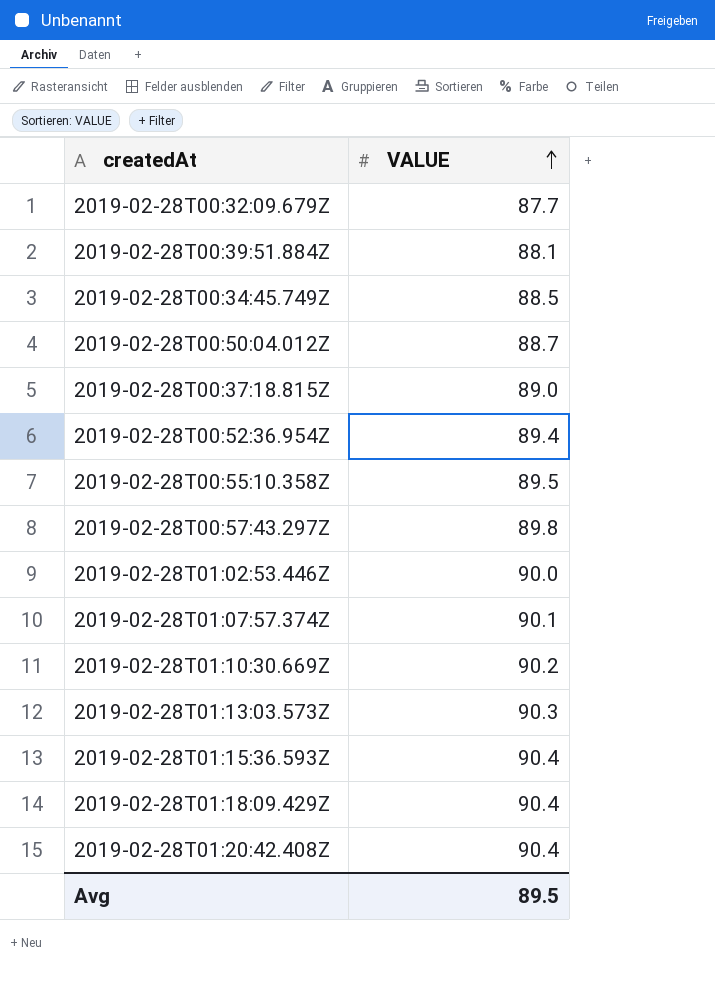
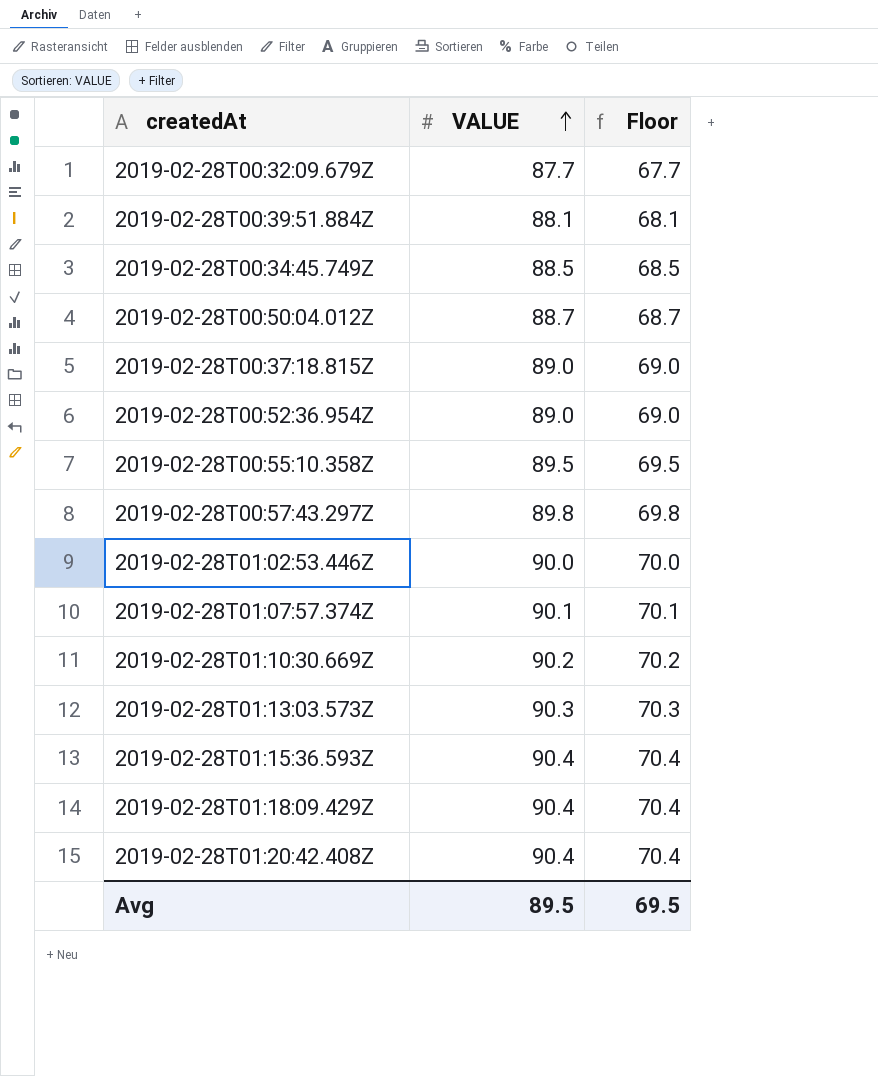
column Floor | formula: none -> [VALUE] - 20
2019-02-28T00:52:36.954Z | VALUE: 89.4 -> 89.0

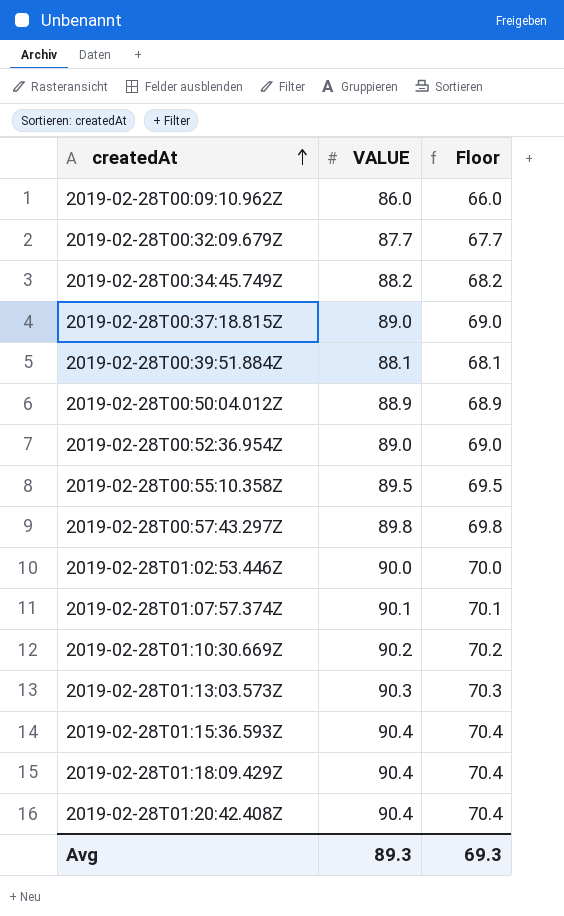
row order: VALUE ascending -> createdAt ascending
row 2019-02-28T00:09:10.962Z: none -> 86.0 | 66.0
2019-02-28T00:34:45.749Z | VALUE: 88.5 -> 88.2
2019-02-28T00:34:45.749Z | Floor: 68.5 -> 68.2
2019-02-28T00:50:04.012Z | VALUE: 88.7 -> 88.9
2019-02-28T00:50:04.012Z | Floor: 68.7 -> 68.9
Avg | VALUE: 89.5 -> 89.3
Avg | Floor: 69.5 -> 69.3

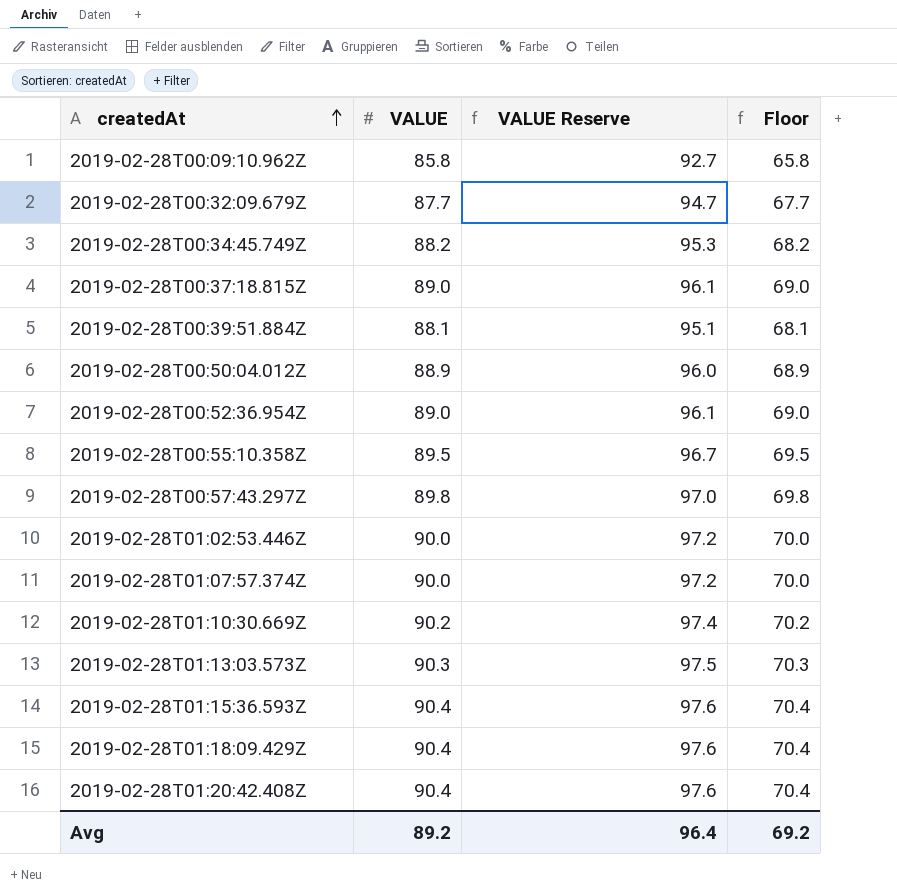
column VALUE Reserve | formula: none -> [VALUE] * 1.08
2019-02-28T00:09:10.962Z | VALUE: 86.0 -> 85.8
2019-02-28T00:09:10.962Z | Floor: 66.0 -> 65.8
2019-02-28T01:07:57.374Z | VALUE: 90.1 -> 90.0
2019-02-28T01:07:57.374Z | Floor: 70.1 -> 70.0
Avg | VALUE: 89.3 -> 89.2
Avg | Floor: 69.3 -> 69.2

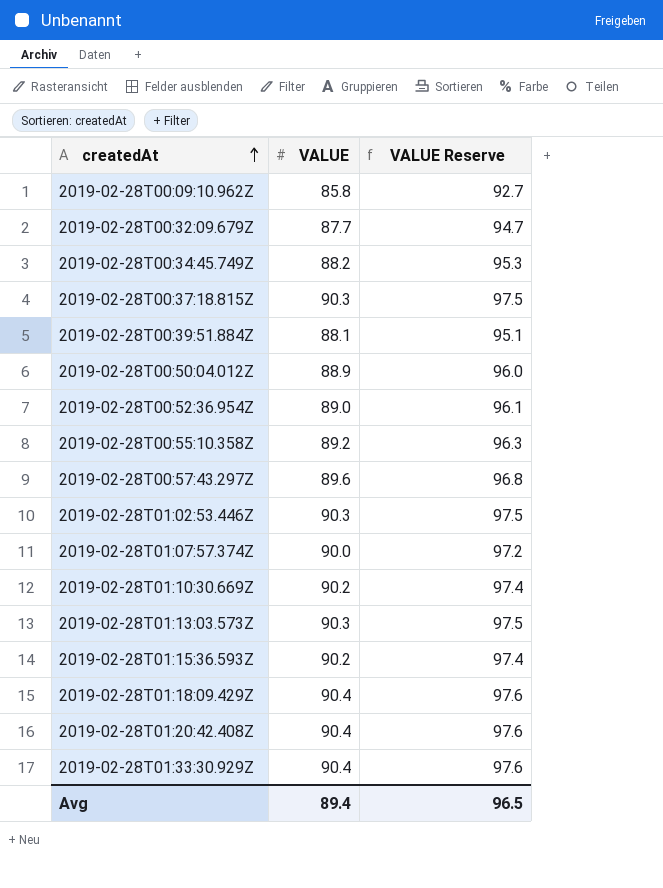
column Floor | formula: [VALUE] - 20 -> none
2019-02-28T00:37:18.815Z | VALUE: 89.0 -> 90.3
2019-02-28T00:37:18.815Z | VALUE Reserve: 96.1 -> 97.5
2019-02-28T00:55:10.358Z | VALUE: 89.5 -> 89.2
2019-02-28T00:55:10.358Z | VALUE Reserve: 96.7 -> 96.3
2019-02-28T00:57:43.297Z | VALUE: 89.8 -> 89.6
2019-02-28T00:57:43.297Z | VALUE Reserve: 97.0 -> 96.8
2019-02-28T01:02:53.446Z | VALUE: 90.0 -> 90.3
2019-02-28T01:02:53.446Z | VALUE Reserve: 97.2 -> 97.5
2019-02-28T01:15:36.593Z | VALUE: 90.4 -> 90.2
2019-02-28T01:15:36.593Z | VALUE Reserve: 97.6 -> 97.4
row 2019-02-28T01:33:30.929Z: none -> 90.4 | 97.6
Avg | VALUE: 89.2 -> 89.4
Avg | VALUE Reserve: 96.4 -> 96.5

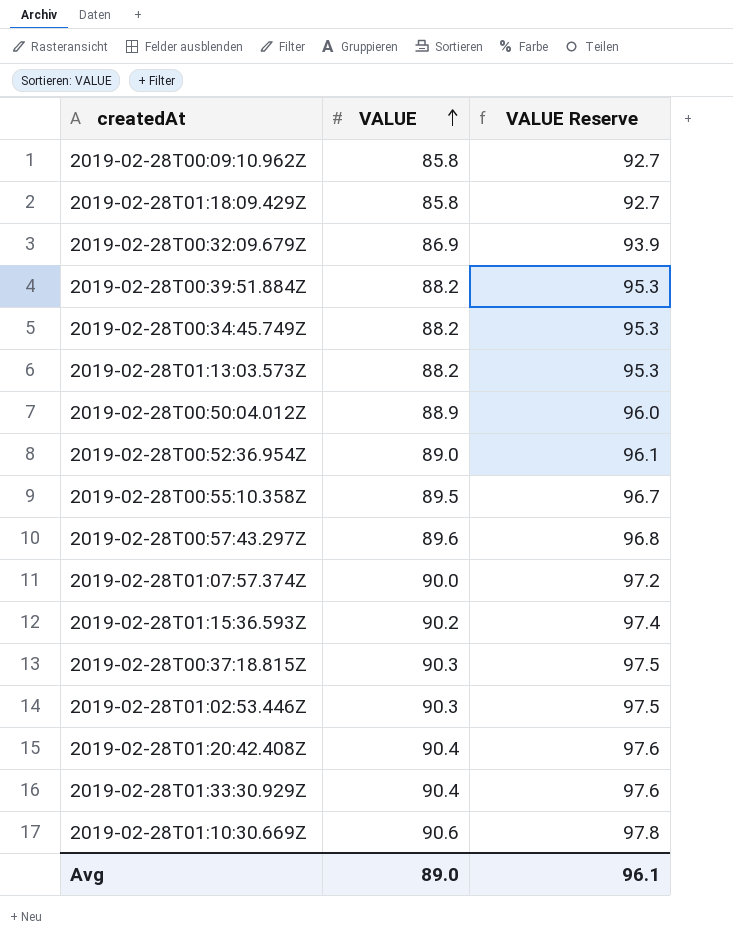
row order: createdAt ascending -> VALUE ascending
2019-02-28T01:18:09.429Z | VALUE: 90.4 -> 85.8
2019-02-28T01:18:09.429Z | VALUE Reserve: 97.6 -> 92.7
2019-02-28T00:32:09.679Z | VALUE: 87.7 -> 86.9
2019-02-28T00:32:09.679Z | VALUE Reserve: 94.7 -> 93.9
2019-02-28T00:39:51.884Z | VALUE: 88.1 -> 88.2
2019-02-28T00:39:51.884Z | VALUE Reserve: 95.1 -> 95.3
2019-02-28T01:13:03.573Z | VALUE: 90.3 -> 88.2
2019-02-28T01:13:03.573Z | VALUE Reserve: 97.5 -> 95.3
2019-02-28T00:55:10.358Z | VALUE: 89.2 -> 89.5
2019-02-28T00:55:10.358Z | VALUE Reserve: 96.3 -> 96.7
2019-02-28T01:10:30.669Z | VALUE: 90.2 -> 90.6
2019-02-28T01:10:30.669Z | VALUE Reserve: 97.4 -> 97.8
Avg | VALUE: 89.4 -> 89.0
Avg | VALUE Reserve: 96.5 -> 96.1

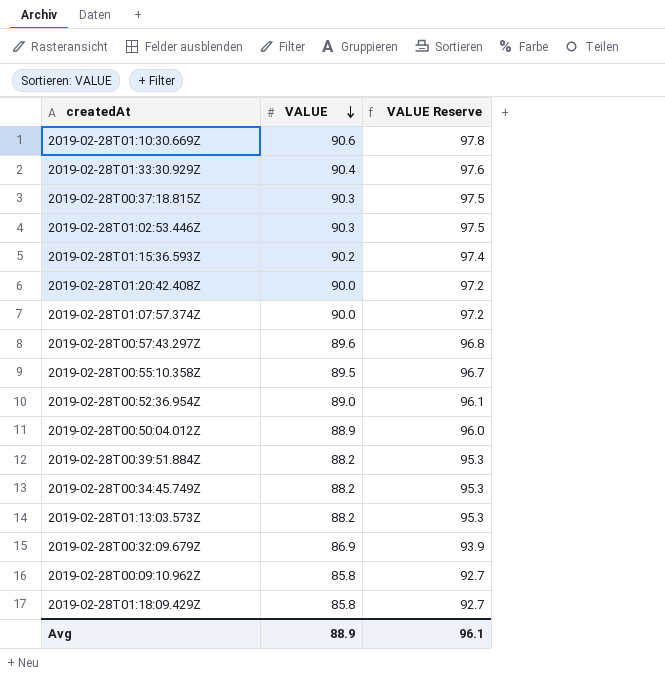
row order: VALUE ascending -> VALUE descending
2019-02-28T01:20:42.408Z | VALUE: 90.4 -> 90.0
2019-02-28T01:20:42.408Z | VALUE Reserve: 97.6 -> 97.2
Avg | VALUE: 89.0 -> 88.9

